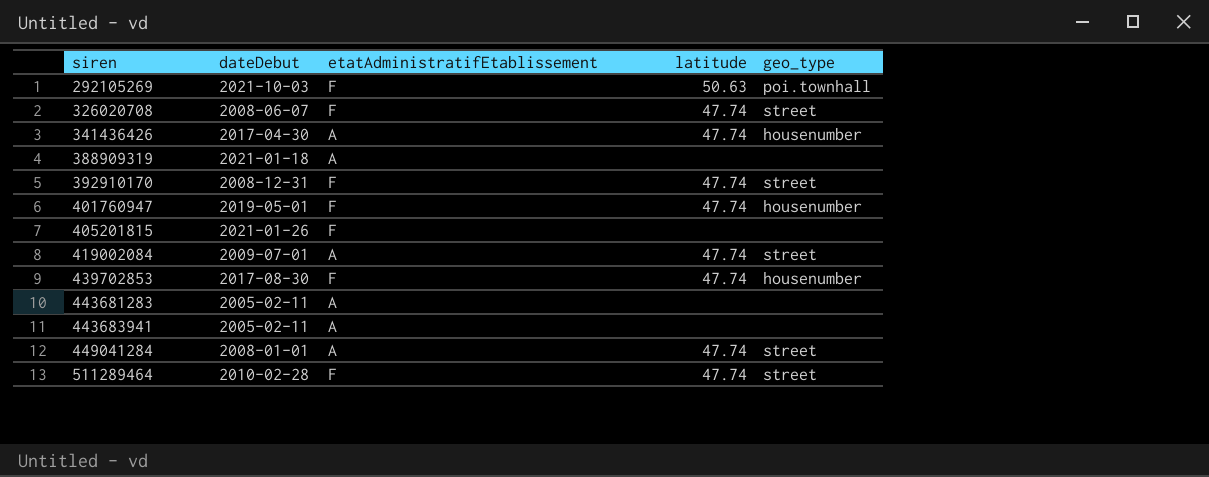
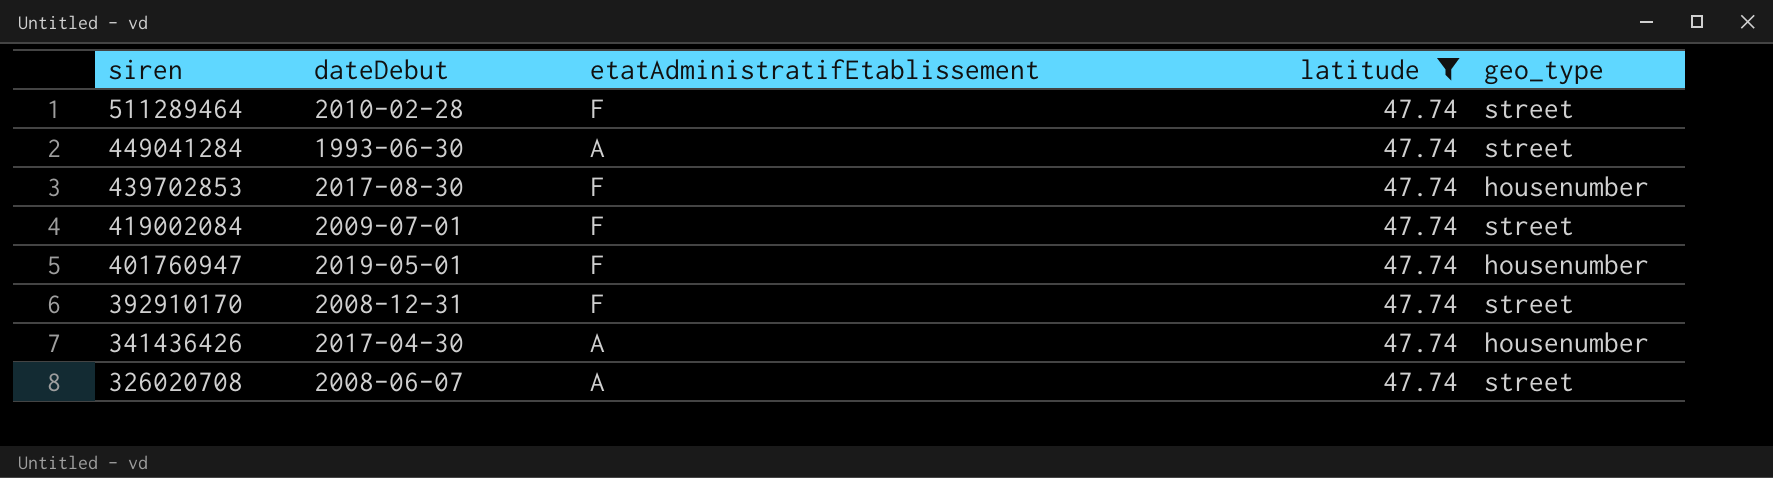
filter: none -> latitude = 47.74
row order: siren ascending -> siren descending
449041284 | dateDebut: 2008-01-01 -> 1993-06-30
419002084 | etatAdministratifEtablissement: A -> F
326020708 | etatAdministratifEtablissement: F -> A

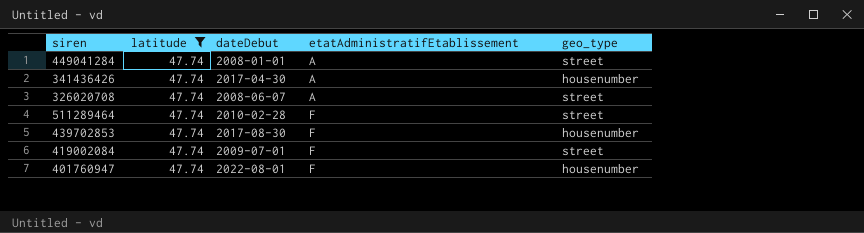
row order: siren descending -> etatAdministratifEtablissement ascending
column latitude | position: 4 -> 2
row 392910170: 2008-12-31 | F | 47.74 | street -> none
449041284 | dateDebut: 1993-06-30 -> 2008-01-01
401760947 | dateDebut: 2019-05-01 -> 2022-08-01

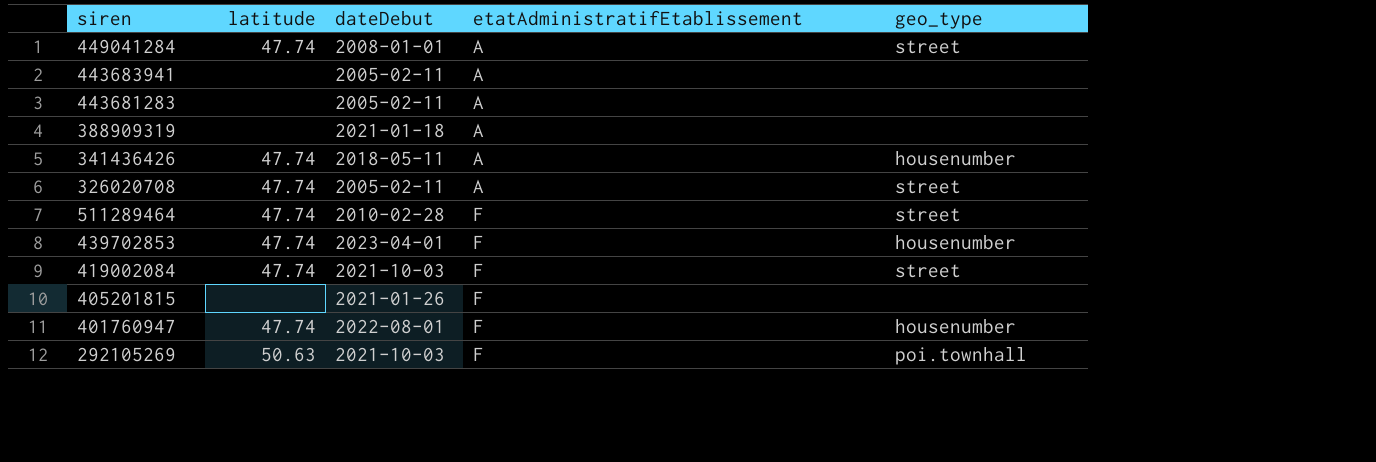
filter: latitude = 47.74 -> none
341436426 | dateDebut: 2017-04-30 -> 2018-05-11
326020708 | dateDebut: 2008-06-07 -> 2005-02-11
439702853 | dateDebut: 2017-08-30 -> 2023-04-01
419002084 | dateDebut: 2009-07-01 -> 2021-10-03

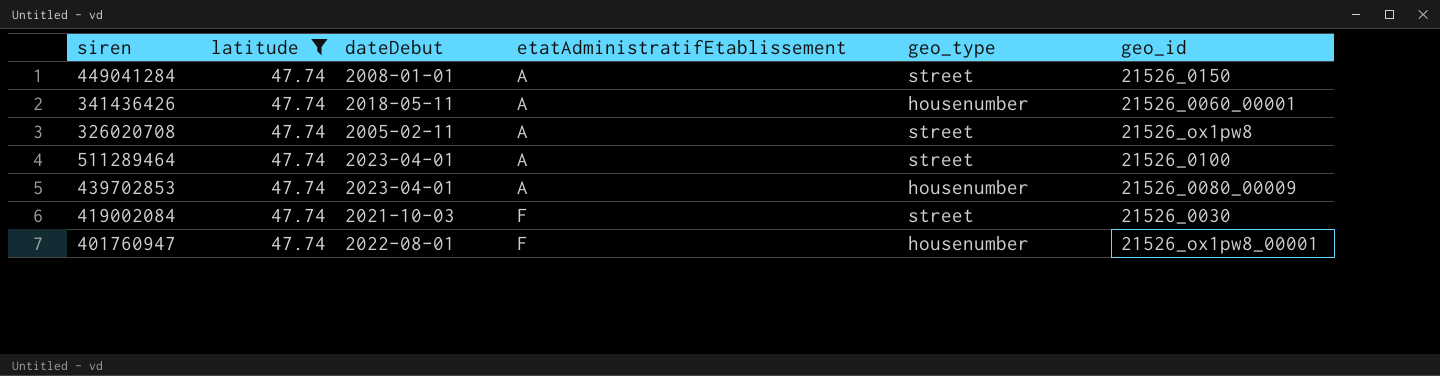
filter: none -> latitude = 47.74
column geo_id | position: none -> 6
511289464 | dateDebut: 2010-02-28 -> 2023-04-01
511289464 | etatAdministratifEtablissement: F -> A
439702853 | etatAdministratifEtablissement: F -> A

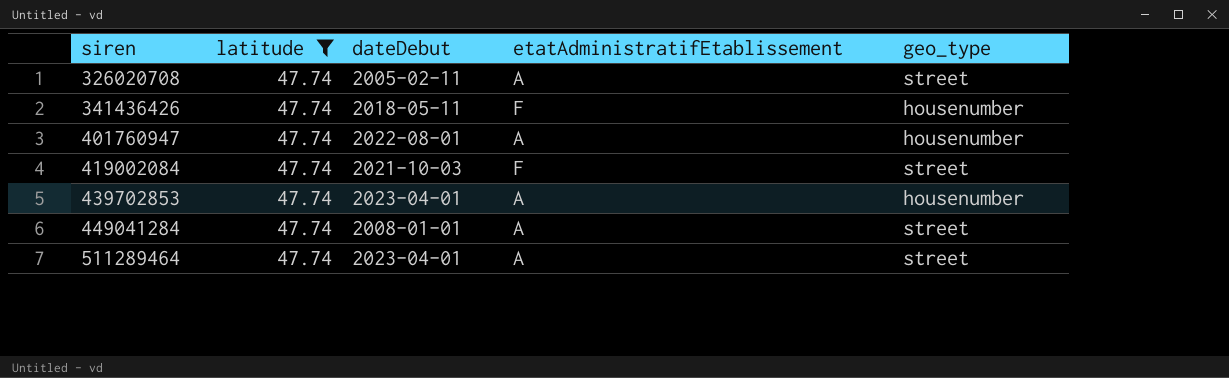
row order: etatAdministratifEtablissement ascending -> siren ascending
column geo_id | position: 6 -> none
341436426 | etatAdministratifEtablissement: A -> F
401760947 | etatAdministratifEtablissement: F -> A

